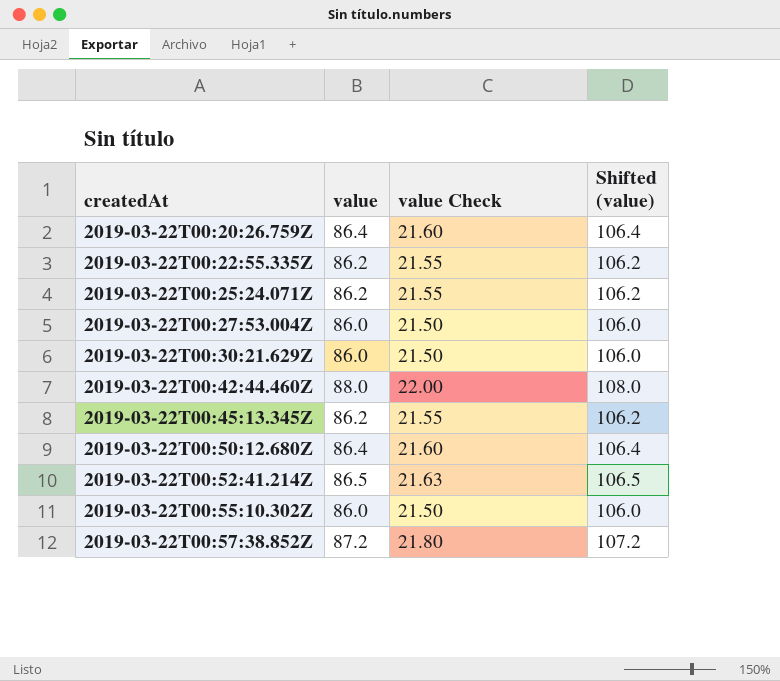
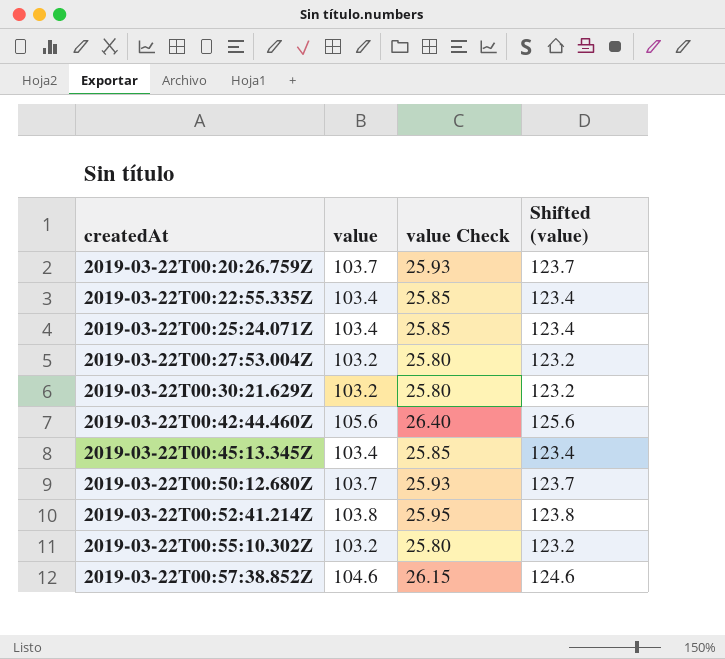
2019-03-22T00:20:26.759Z | value: 86.4 -> 103.7
2019-03-22T00:20:26.759Z | value Check: 21.60 -> 25.93
2019-03-22T00:20:26.759Z | Shifted (value): 106.4 -> 123.7
2019-03-22T00:22:55.335Z | value: 86.2 -> 103.4
2019-03-22T00:22:55.335Z | value Check: 21.55 -> 25.85
2019-03-22T00:22:55.335Z | Shifted (value): 106.2 -> 123.4
2019-03-22T00:25:24.071Z | value: 86.2 -> 103.4
2019-03-22T00:25:24.071Z | value Check: 21.55 -> 25.85
2019-03-22T00:25:24.071Z | Shifted (value): 106.2 -> 123.4
2019-03-22T00:27:53.004Z | value: 86.0 -> 103.2
2019-03-22T00:27:53.004Z | value Check: 21.50 -> 25.80
2019-03-22T00:27:53.004Z | Shifted (value): 106.0 -> 123.2
2019-03-22T00:30:21.629Z | value: 86.0 -> 103.2
2019-03-22T00:30:21.629Z | value Check: 21.50 -> 25.80
2019-03-22T00:30:21.629Z | Shifted (value): 106.0 -> 123.2
2019-03-22T00:42:44.460Z | value: 88.0 -> 105.6
2019-03-22T00:42:44.460Z | value Check: 22.00 -> 26.40
2019-03-22T00:42:44.460Z | Shifted (value): 108.0 -> 125.6
2019-03-22T00:45:13.345Z | value: 86.2 -> 103.4
2019-03-22T00:45:13.345Z | value Check: 21.55 -> 25.85
2019-03-22T00:45:13.345Z | Shifted (value): 106.2 -> 123.4
2019-03-22T00:50:12.680Z | value: 86.4 -> 103.7
2019-03-22T00:50:12.680Z | value Check: 21.60 -> 25.93
2019-03-22T00:50:12.680Z | Shifted (value): 106.4 -> 123.7
2019-03-22T00:52:41.214Z | value: 86.5 -> 103.8
2019-03-22T00:52:41.214Z | value Check: 21.63 -> 25.95
2019-03-22T00:52:41.214Z | Shifted (value): 106.5 -> 123.8
2019-03-22T00:55:10.302Z | value: 86.0 -> 103.2
2019-03-22T00:55:10.302Z | value Check: 21.50 -> 25.80
2019-03-22T00:55:10.302Z | Shifted (value): 106.0 -> 123.2
2019-03-22T00:57:38.852Z | value: 87.2 -> 104.6
2019-03-22T00:57:38.852Z | value Check: 21.80 -> 26.15
2019-03-22T00:57:38.852Z | Shifted (value): 107.2 -> 124.6

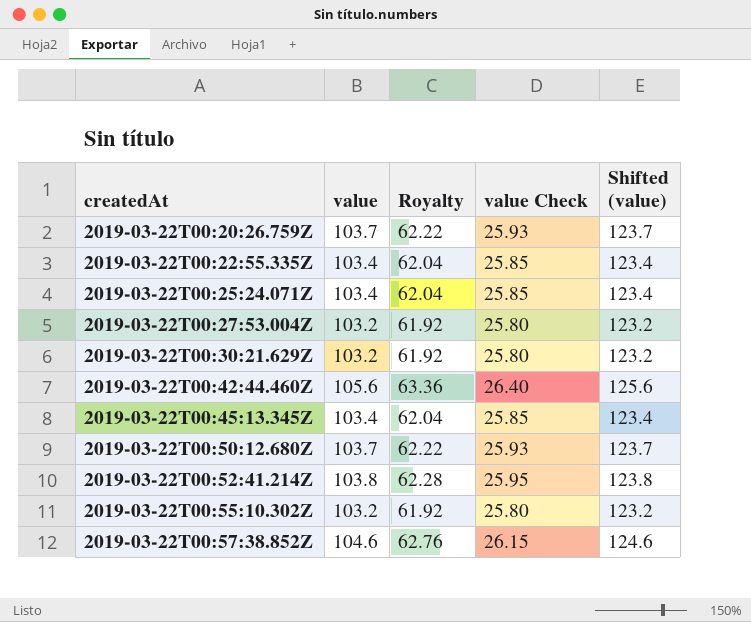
column Royalty | formula: none -> [value] * 0.6

